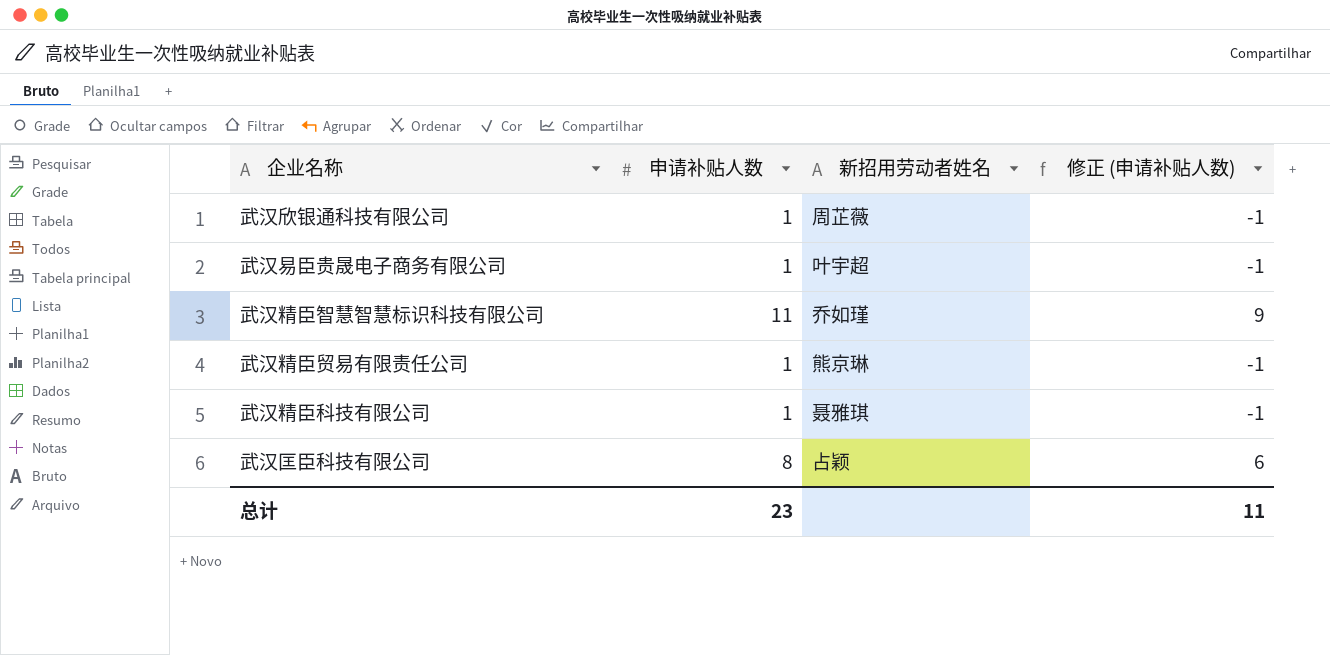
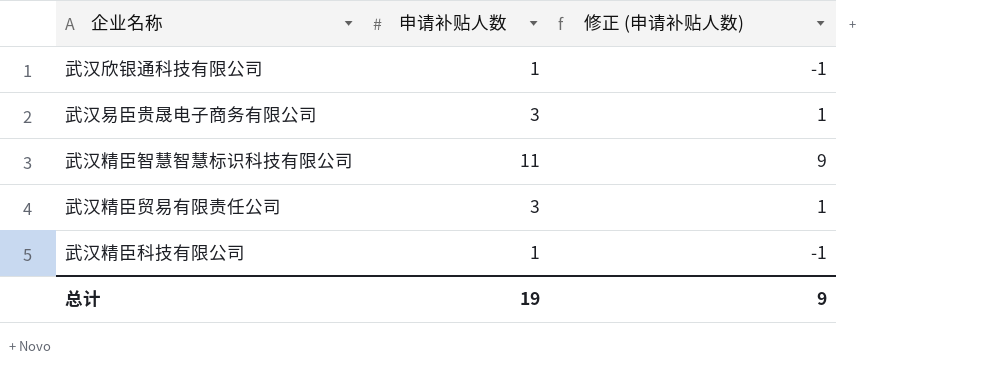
column 新招用劳动者姓名 | position: 3 -> none
row 武汉匡臣科技有限公司: 8 | 占颖 | 6 -> none
武汉易臣贵晟电子商务有限公司 | 申请补贴人数: 1 -> 3
武汉易臣贵晟电子商务有限公司 | 修正 (申请补贴人数): -1 -> 1
武汉精臣贸易有限责任公司 | 申请补贴人数: 1 -> 3
武汉精臣贸易有限责任公司 | 修正 (申请补贴人数): -1 -> 1
总计 | 申请补贴人数: 23 -> 19
总计 | 修正 (申请补贴人数): 11 -> 9

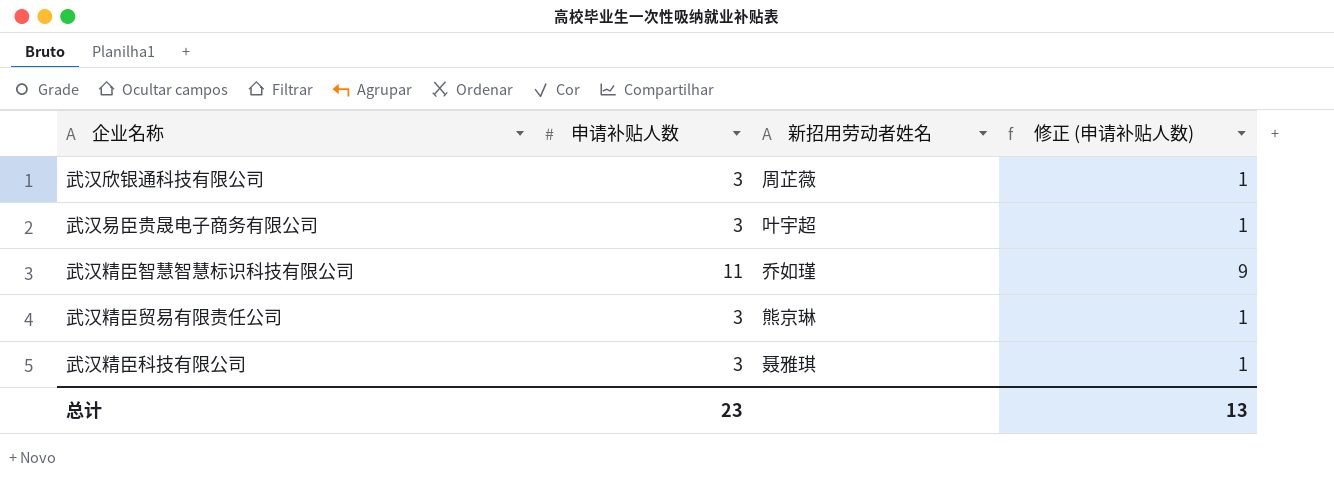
column 新招用劳动者姓名 | position: none -> 3
武汉欣银通科技有限公司 | 申请补贴人数: 1 -> 3
武汉欣银通科技有限公司 | 修正 (申请补贴人数): -1 -> 1
武汉精臣科技有限公司 | 申请补贴人数: 1 -> 3
武汉精臣科技有限公司 | 修正 (申请补贴人数): -1 -> 1
总计 | 申请补贴人数: 19 -> 23
总计 | 修正 (申请补贴人数): 9 -> 13

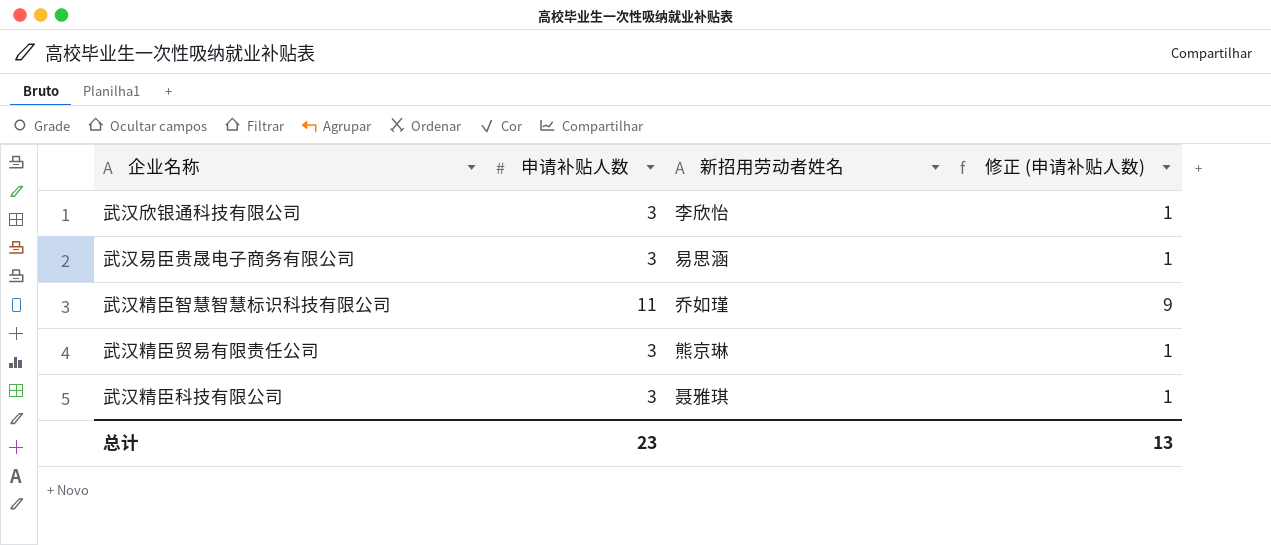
武汉欣银通科技有限公司 | 新招用劳动者姓名: 周芷薇 -> 李欣怡
武汉易臣贵晟电子商务有限公司 | 新招用劳动者姓名: 叶宇超 -> 易思涵

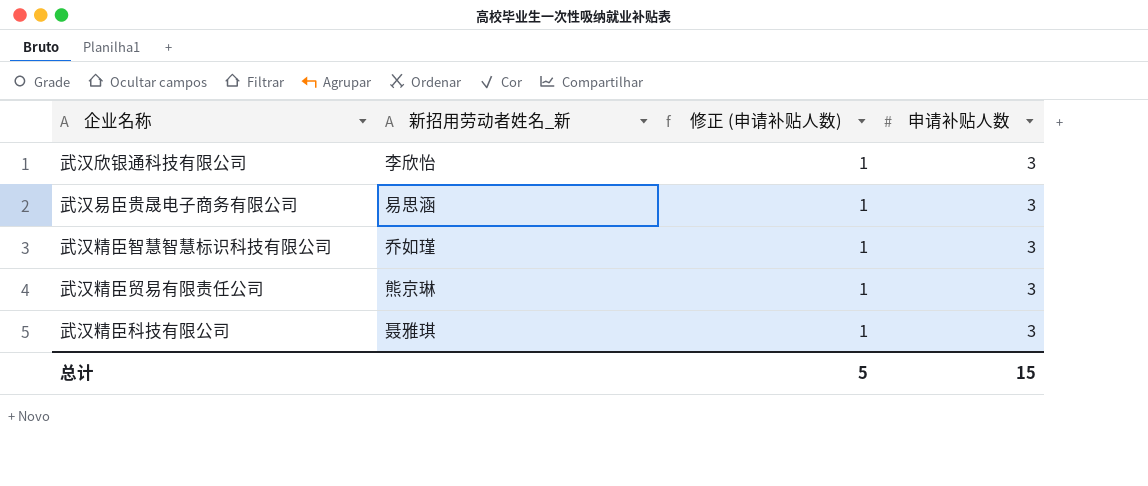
column name: 新招用劳动者姓名 -> 新招用劳动者姓名_新
column 申请补贴人数 | position: 2 -> 4
武汉精臣智慧智慧标识科技有限公司 | 修正 (申请补贴人数): 9 -> 1
武汉精臣智慧智慧标识科技有限公司 | 申请补贴人数: 11 -> 3
总计 | 修正 (申请补贴人数): 13 -> 5
总计 | 申请补贴人数: 23 -> 15

